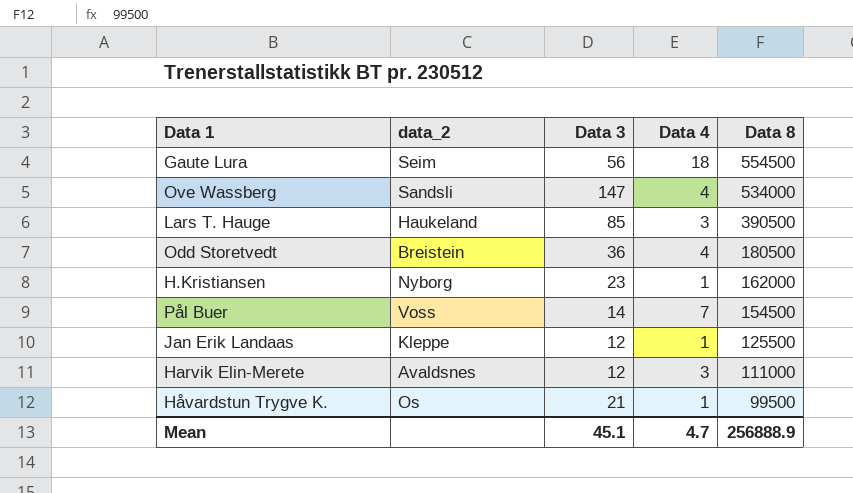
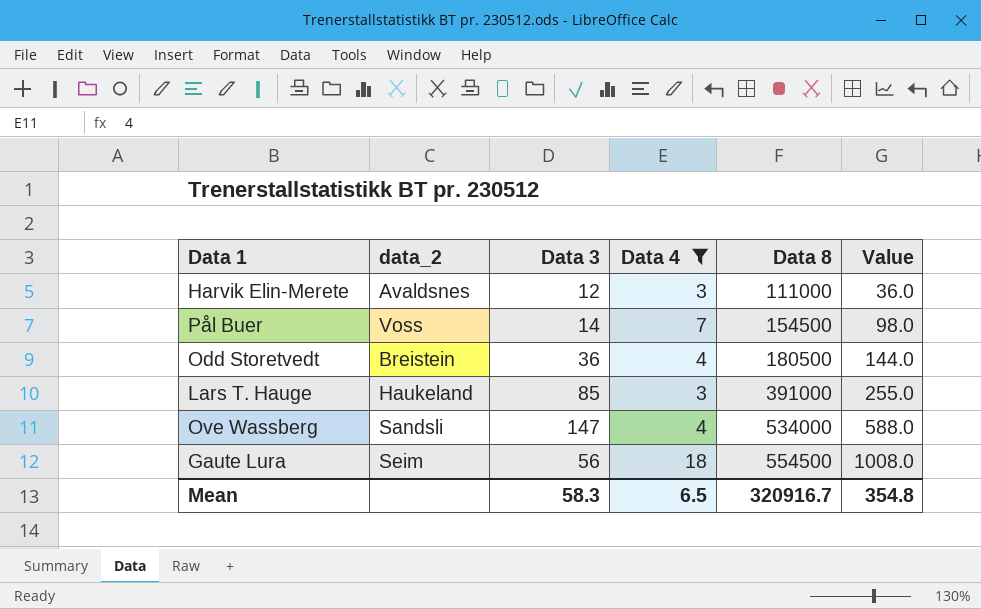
filter: none -> Data 4 != 1
row order: Data 8 descending -> Data 8 ascending
column Value | formula: none -> [Data 3] * [Data 4]
Lars T. Hauge | Data 8: 390500 -> 391000
Mean | Data 3: 45.1 -> 58.3
Mean | Data 4: 4.7 -> 6.5
Mean | Data 8: 256888.9 -> 320916.7

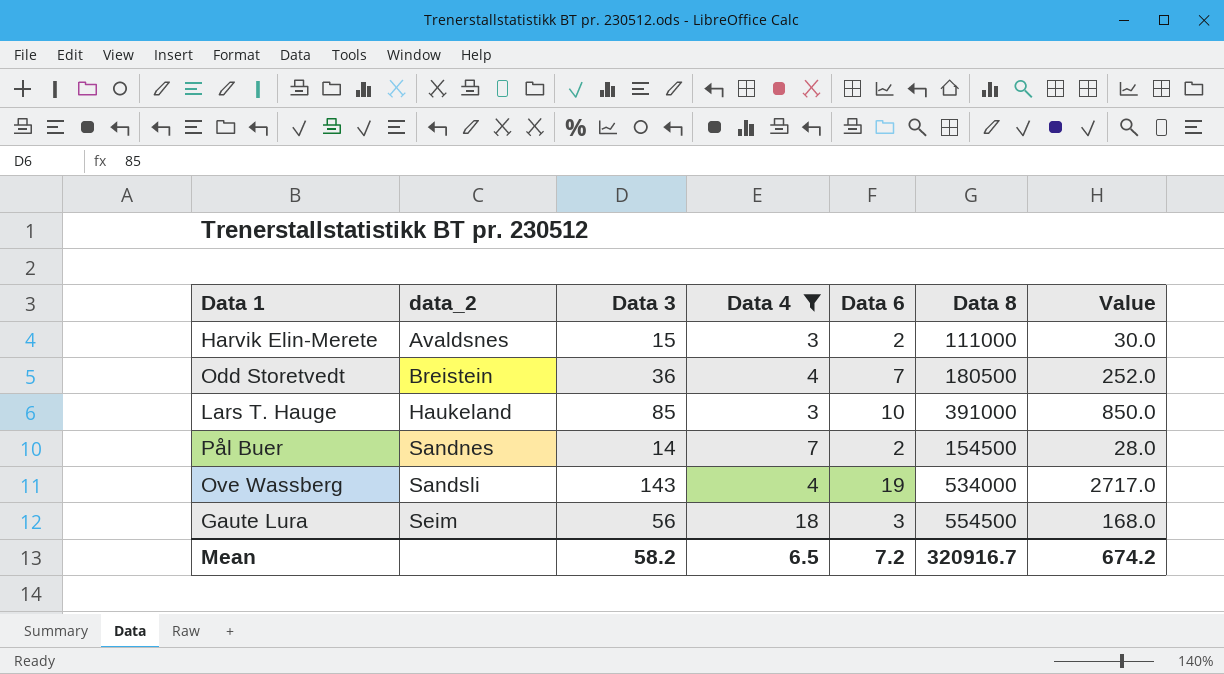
row order: Data 8 ascending -> data_2 ascending
column Data 6 | position: none -> 5
column Value | formula: [Data 3] * [Data 4] -> [Data 3] * [Data 6]
Harvik Elin-Merete | Data 3: 12 -> 15
Pål Buer | data_2: Voss -> Sandnes
Ove Wassberg | Data 3: 147 -> 143
Mean | Data 3: 58.3 -> 58.2
Mean | Value: 354.8 -> 674.2

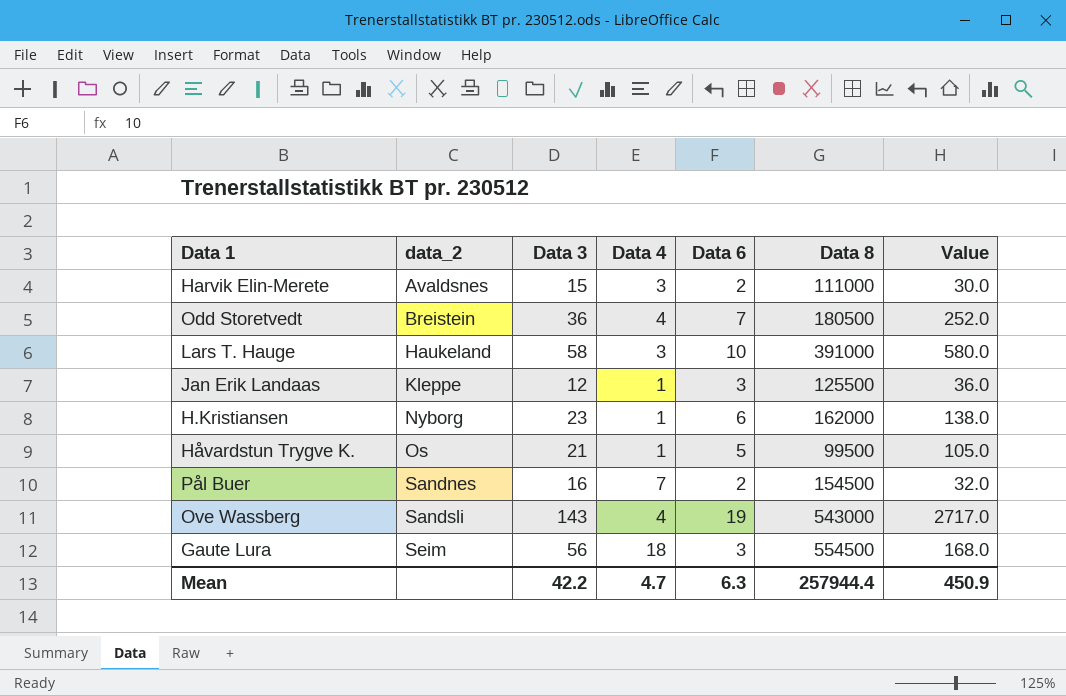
filter: Data 4 != 1 -> none
Lars T. Hauge | Data 3: 85 -> 58
Lars T. Hauge | Value: 850.0 -> 580.0
Pål Buer | Data 3: 14 -> 16
Pål Buer | Value: 28.0 -> 32.0
Ove Wassberg | Data 8: 534000 -> 543000
Mean | Data 3: 58.2 -> 42.2
Mean | Data 4: 6.5 -> 4.7
Mean | Data 6: 7.2 -> 6.3
Mean | Data 8: 320916.7 -> 257944.4
Mean | Value: 674.2 -> 450.9

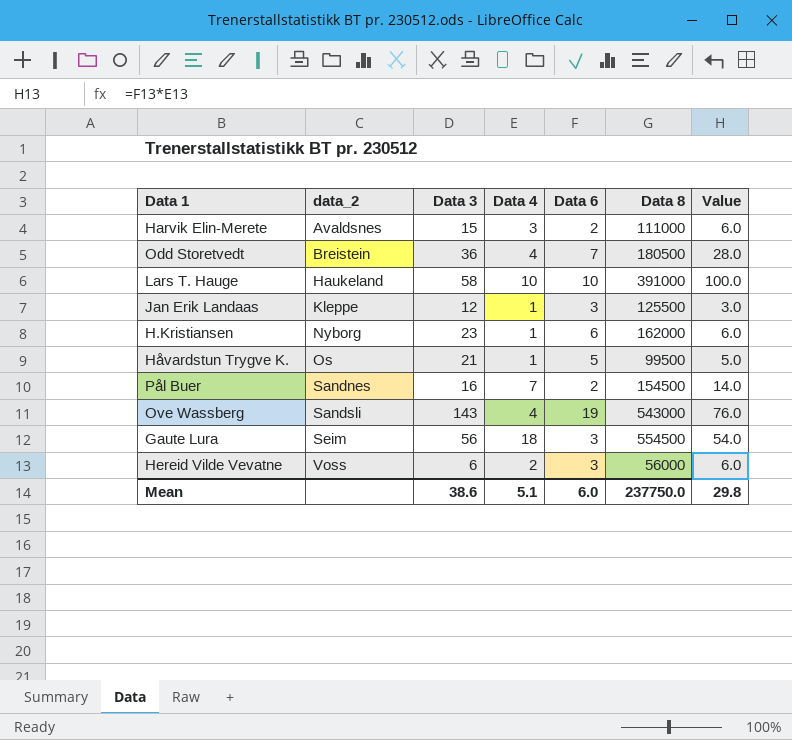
column Value | formula: [Data 3] * [Data 6] -> [Data 4] * [Data 6]
Lars T. Hauge | Data 4: 3 -> 10
row Hereid Vilde Vevatne: none -> Voss | 6 | 2 | 3 | 56000 | 6.0
Mean | Data 3: 42.2 -> 38.6
Mean | Data 4: 4.7 -> 5.1
Mean | Data 6: 6.3 -> 6.0
Mean | Data 8: 257944.4 -> 237750.0
Mean | Value: 450.9 -> 29.8

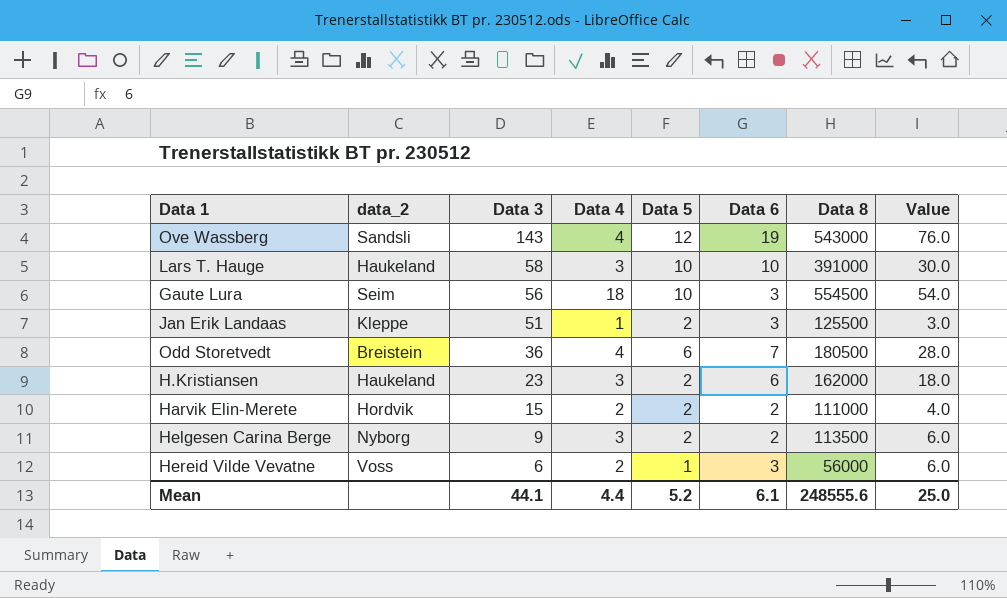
row order: data_2 ascending -> Data 3 descending
column Data 5 | position: none -> 5
row Håvardstun Trygve K.: Os | 21 | 1 | 5 | 99500 | 5.0 -> none
row Pål Buer: Sandnes | 16 | 7 | 2 | 154500 | 14.0 -> none
Lars T. Hauge | Data 4: 10 -> 3
Lars T. Hauge | Value: 100.0 -> 30.0
Jan Erik Landaas | Data 3: 12 -> 51
H.Kristiansen | data_2: Nyborg -> Haukeland
H.Kristiansen | Data 4: 1 -> 3
H.Kristiansen | Value: 6.0 -> 18.0
Harvik Elin-Merete | data_2: Avaldsnes -> Hordvik
Harvik Elin-Merete | Data 4: 3 -> 2
Harvik Elin-Merete | Value: 6.0 -> 4.0
row Helgesen Carina Berge: none -> Nyborg | 9 | 3 | 2 | 2 | 113500 | 6.0
Mean | Data 3: 38.6 -> 44.1
Mean | Data 4: 5.1 -> 4.4
Mean | Data 6: 6.0 -> 6.1
Mean | Data 8: 237750.0 -> 248555.6
Mean | Value: 29.8 -> 25.0

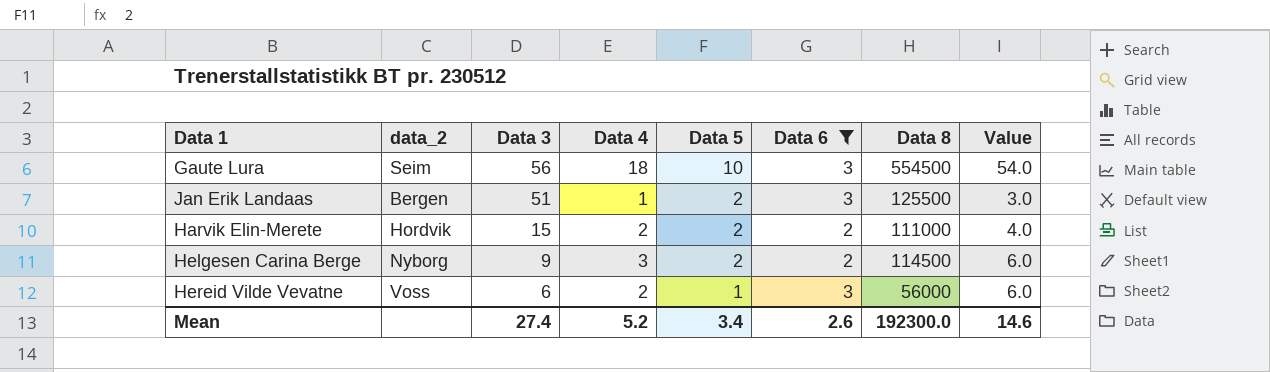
filter: none -> Data 6 <= 3
Jan Erik Landaas | data_2: Kleppe -> Bergen
Helgesen Carina Berge | Data 8: 113500 -> 114500
Mean | Data 3: 44.1 -> 27.4
Mean | Data 4: 4.4 -> 5.2
Mean | Data 5: 5.2 -> 3.4
Mean | Data 6: 6.1 -> 2.6
Mean | Data 8: 248555.6 -> 192300.0
Mean | Value: 25.0 -> 14.6

